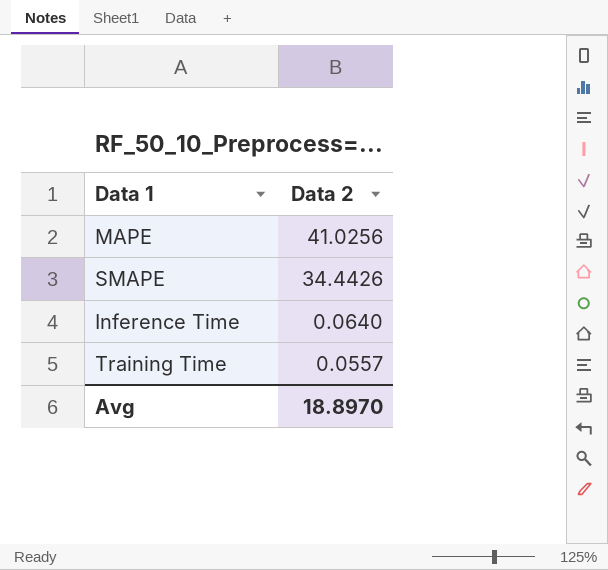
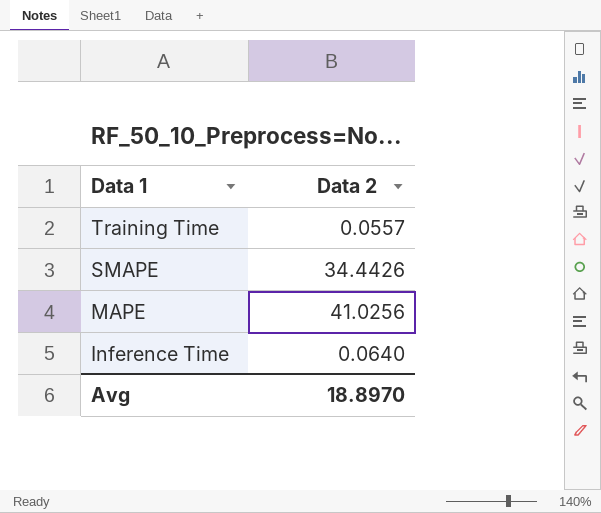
row order: Data 2 descending -> Data 1 descending

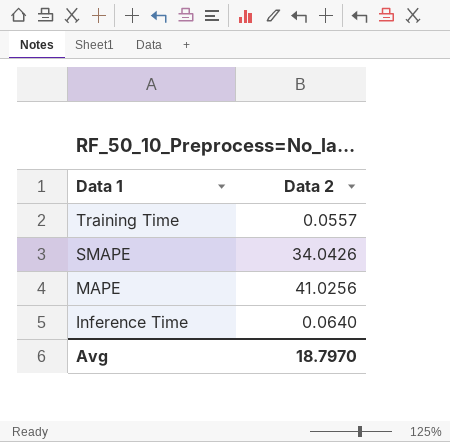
SMAPE | Data 2: 34.4426 -> 34.0426
Avg | Data 2: 18.8970 -> 18.7970

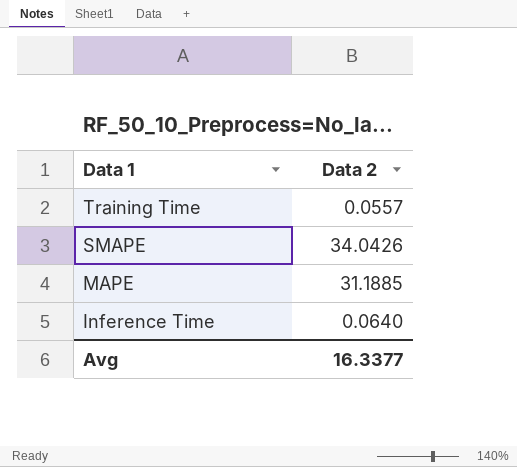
MAPE | Data 2: 41.0256 -> 31.1885
Avg | Data 2: 18.7970 -> 16.3377

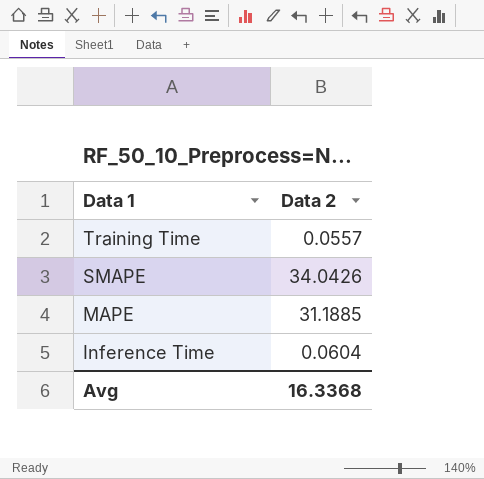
Inference Time | Data 2: 0.0640 -> 0.0604
Avg | Data 2: 16.3377 -> 16.3368

